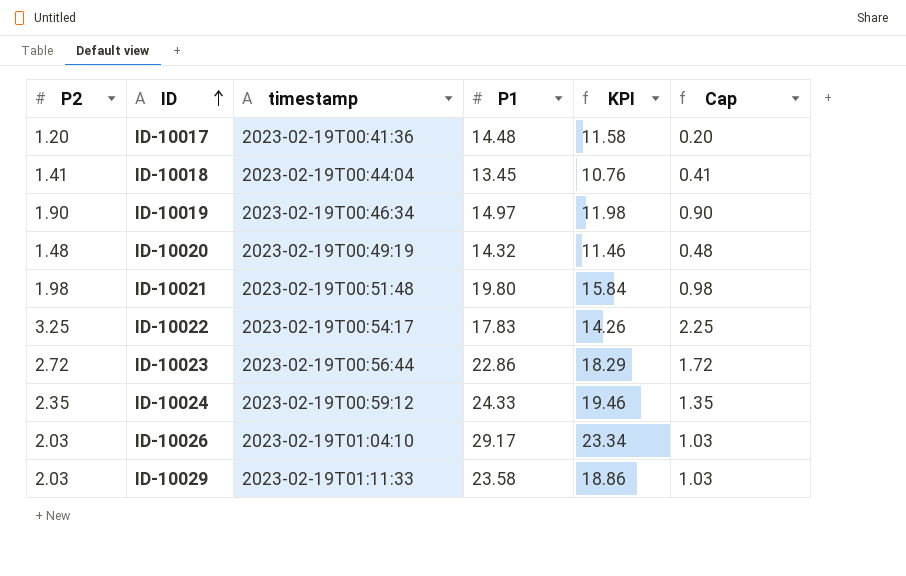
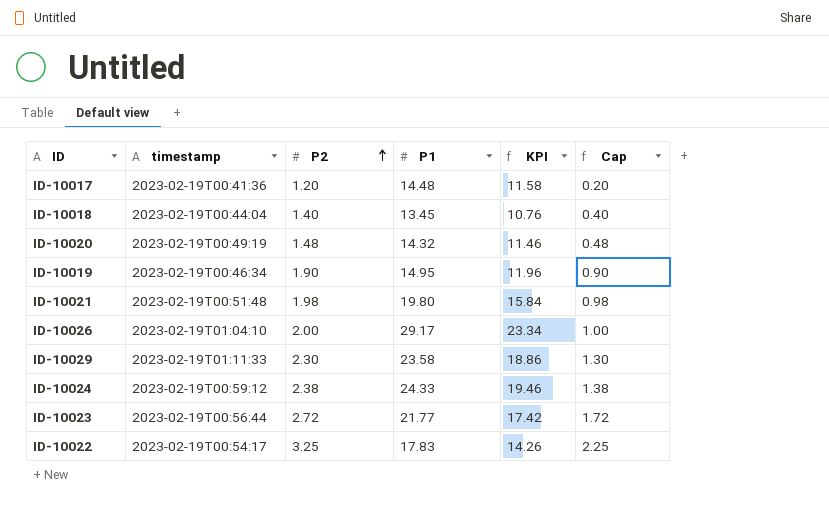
row order: ID ascending -> P2 ascending
column P2 | position: 1 -> 3
ID-10018 | P2: 1.41 -> 1.40
ID-10018 | Cap: 0.41 -> 0.40
ID-10019 | P1: 14.97 -> 14.95
ID-10019 | KPI: 11.98 -> 11.96
ID-10026 | P2: 2.03 -> 2.00
ID-10026 | Cap: 1.03 -> 1.00
ID-10029 | P2: 2.03 -> 2.30
ID-10029 | Cap: 1.03 -> 1.30
ID-10024 | P2: 2.35 -> 2.38
ID-10024 | Cap: 1.35 -> 1.38
ID-10023 | P1: 22.86 -> 21.77
ID-10023 | KPI: 18.29 -> 17.42

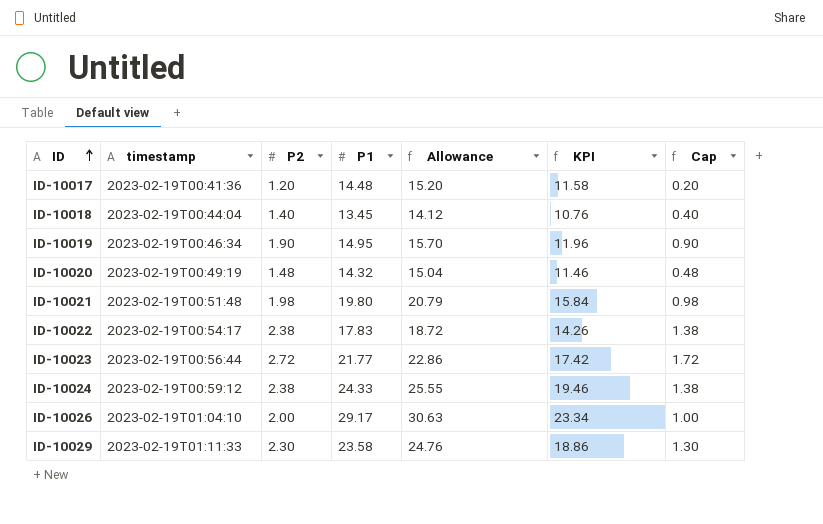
row order: P2 ascending -> ID ascending
column Allowance | formula: none -> [P1] * 1.05
ID-10022 | P2: 3.25 -> 2.38
ID-10022 | Cap: 2.25 -> 1.38

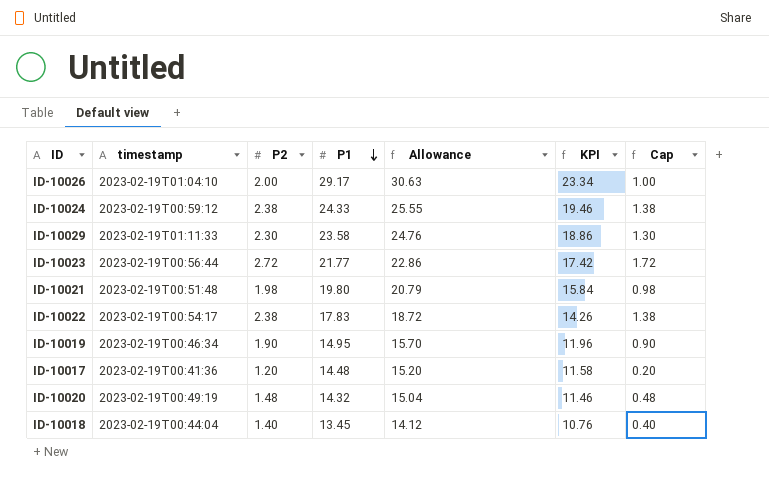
row order: ID ascending -> P1 descending

